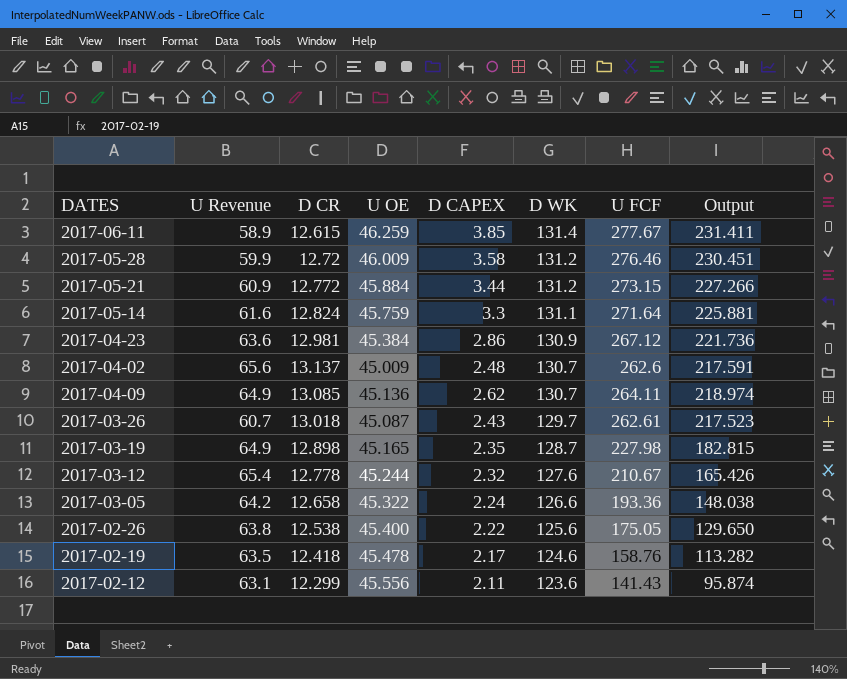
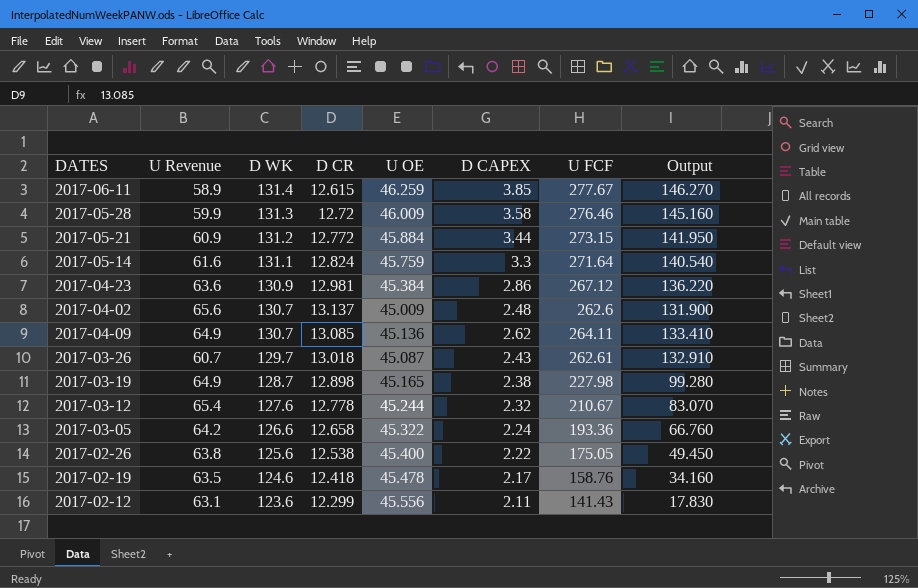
column D WK | position: 6 -> 3
column Output | formula: [U FCF] - [U OE] -> [U FCF] - [D WK]
2017-05-28 | D WK: 131.2 -> 131.3
2017-03-19 | D CAPEX: 2.35 -> 2.38

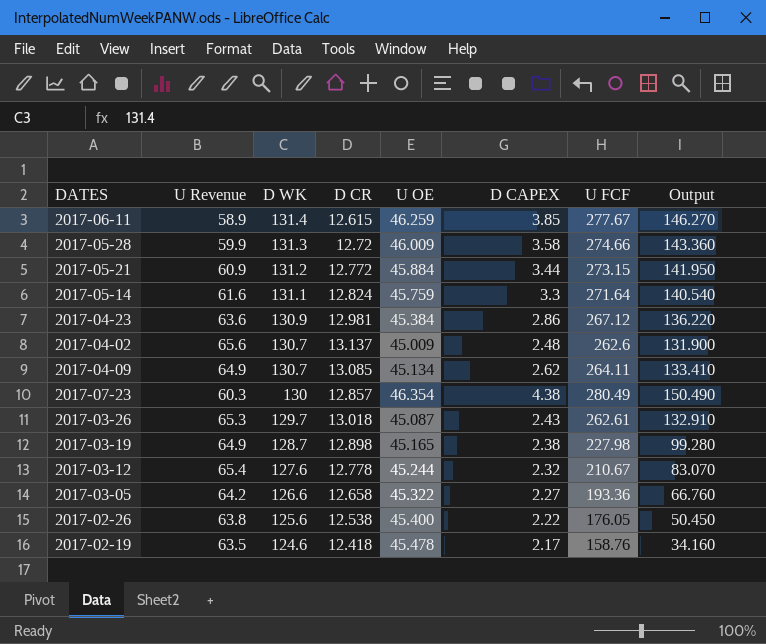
row 2017-02-12: 63.1 | 123.6 | 12.299 | 45.556 | 2.11 | 141.43 | 17.830 -> none
2017-05-28 | U FCF: 276.46 -> 274.66
2017-05-28 | Output: 145.160 -> 143.360
2017-04-09 | U OE: 45.136 -> 45.134
row 2017-07-23: none -> 60.3 | 130 | 12.857 | 46.354 | 4.38 | 280.49 | 150.490
2017-03-26 | U Revenue: 60.7 -> 65.3
2017-03-05 | D CAPEX: 2.24 -> 2.27
2017-02-26 | U FCF: 175.05 -> 176.05
2017-02-26 | Output: 49.450 -> 50.450

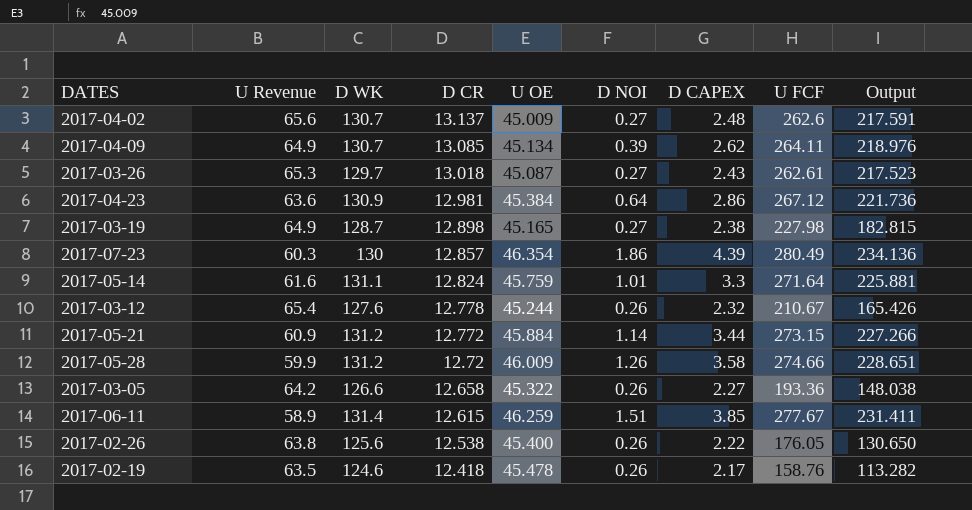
row order: D WK descending -> D CR descending
column D NOI | position: none -> 6
column Output | formula: [U FCF] - [D WK] -> [U FCF] - [U OE]
2017-07-23 | D CAPEX: 4.38 -> 4.39
2017-05-28 | D WK: 131.3 -> 131.2

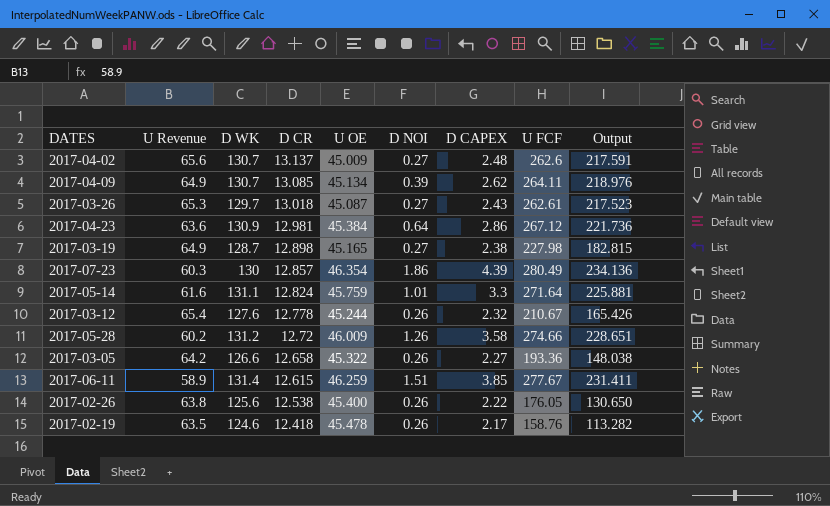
row 2017-05-21: 60.9 | 131.2 | 12.772 | 45.884 | 1.14 | 3.44 | 273.15 | 227.266 -> none
2017-05-28 | U Revenue: 59.9 -> 60.2

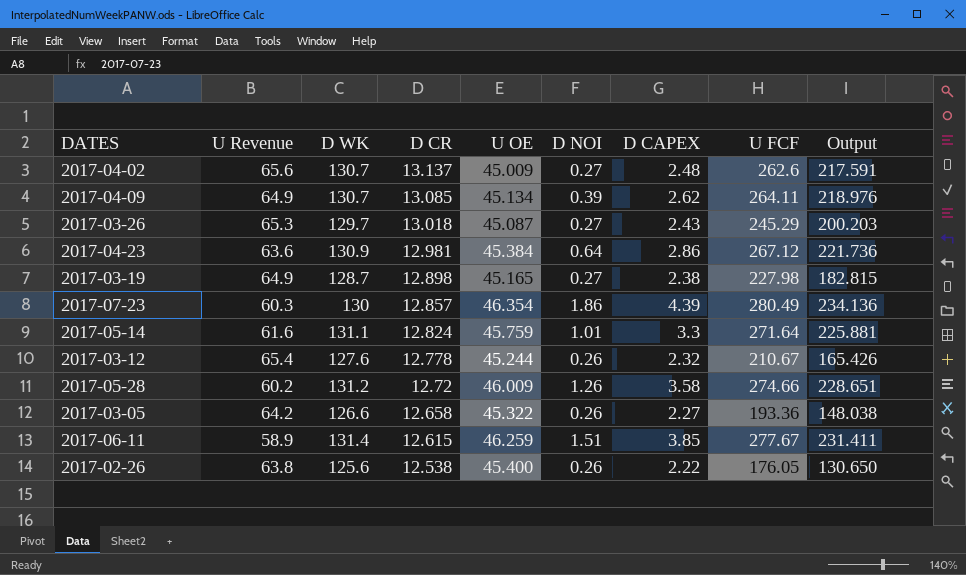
row 2017-02-19: 63.5 | 124.6 | 12.418 | 45.478 | 0.26 | 2.17 | 158.76 | 113.282 -> none
2017-03-26 | U FCF: 262.61 -> 245.29
2017-03-26 | Output: 217.523 -> 200.203

